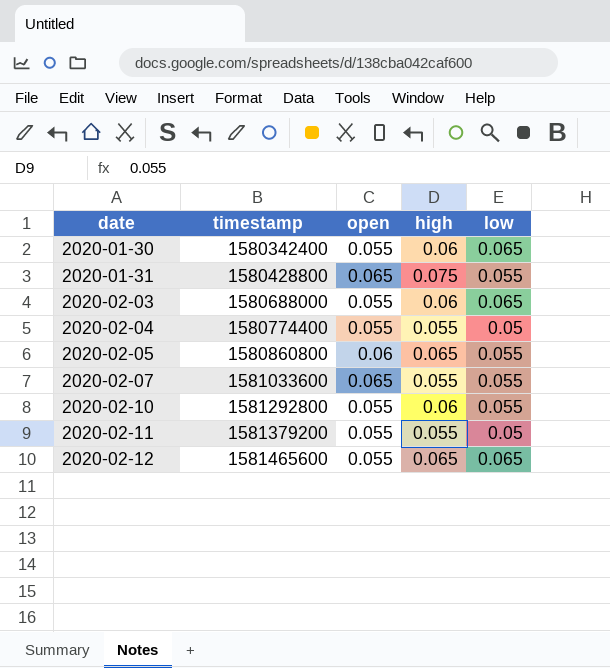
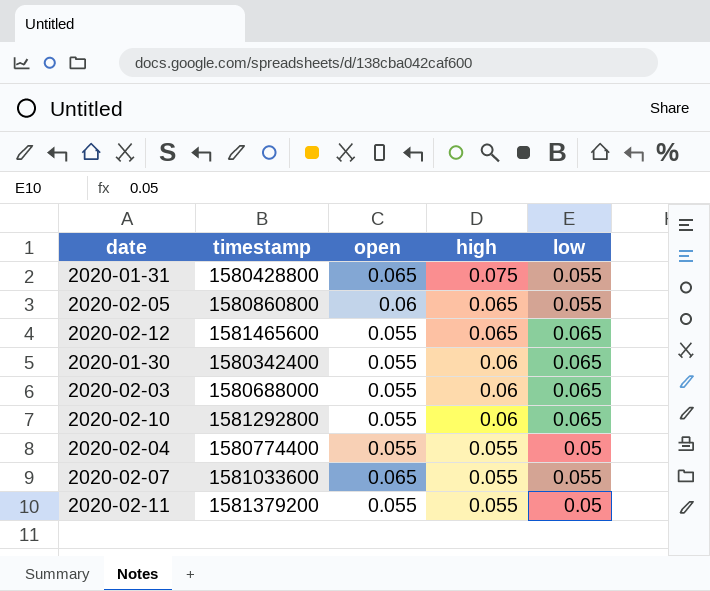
row order: date ascending -> high descending
2020-02-10 | low: 0.055 -> 0.065

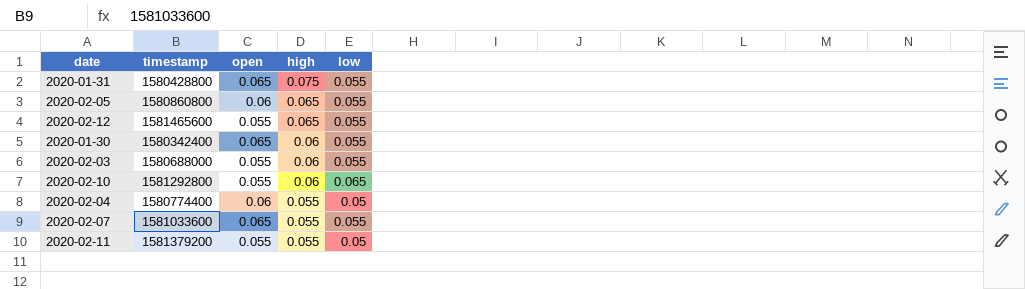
2020-02-12 | low: 0.065 -> 0.055
2020-01-30 | open: 0.055 -> 0.065
2020-01-30 | low: 0.065 -> 0.055
2020-02-03 | low: 0.065 -> 0.055
2020-02-04 | open: 0.055 -> 0.06

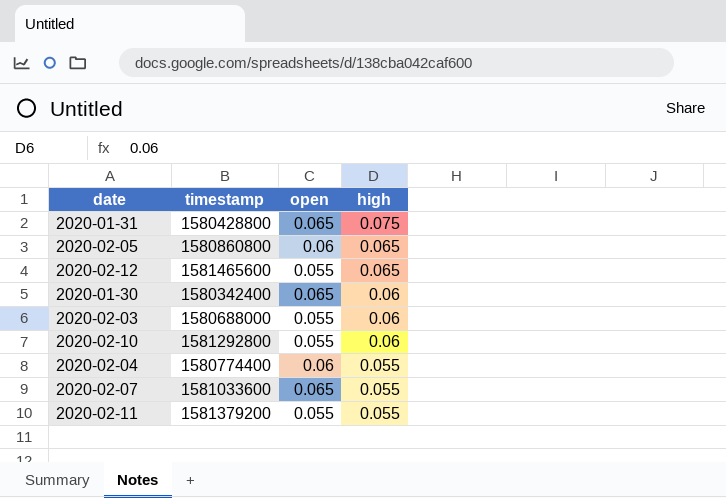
column low | position: 5 -> none

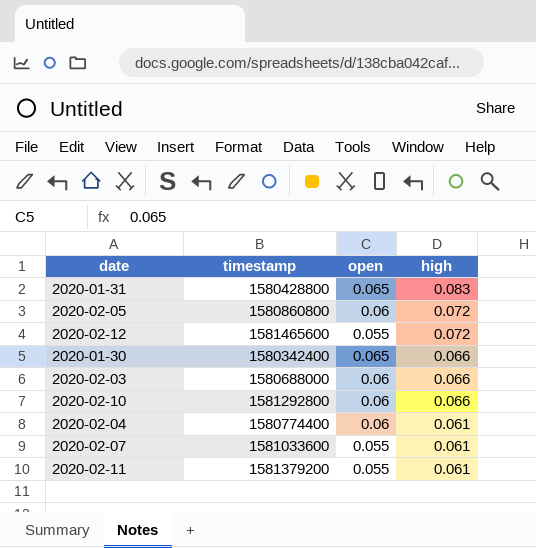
2020-01-31 | high: 0.075 -> 0.083
2020-02-05 | high: 0.065 -> 0.072
2020-02-12 | high: 0.065 -> 0.072
2020-01-30 | high: 0.06 -> 0.066
2020-02-03 | open: 0.055 -> 0.06
2020-02-03 | high: 0.06 -> 0.066
2020-02-10 | open: 0.055 -> 0.06
2020-02-10 | high: 0.06 -> 0.066
2020-02-04 | high: 0.055 -> 0.061
2020-02-07 | open: 0.065 -> 0.055
2020-02-07 | high: 0.055 -> 0.061
2020-02-11 | high: 0.055 -> 0.061

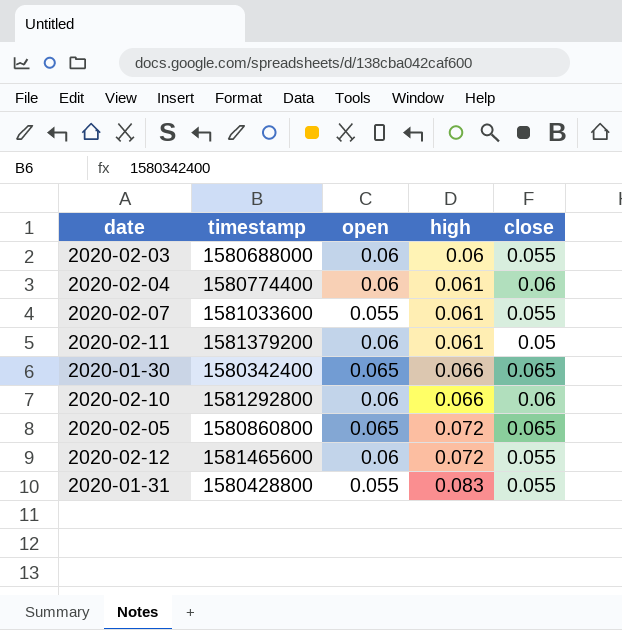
row order: high descending -> high ascending
column close | position: none -> 5
2020-02-03 | high: 0.066 -> 0.06
2020-02-11 | open: 0.055 -> 0.06
2020-02-05 | open: 0.06 -> 0.065
2020-02-12 | open: 0.055 -> 0.06
2020-01-31 | open: 0.065 -> 0.055

